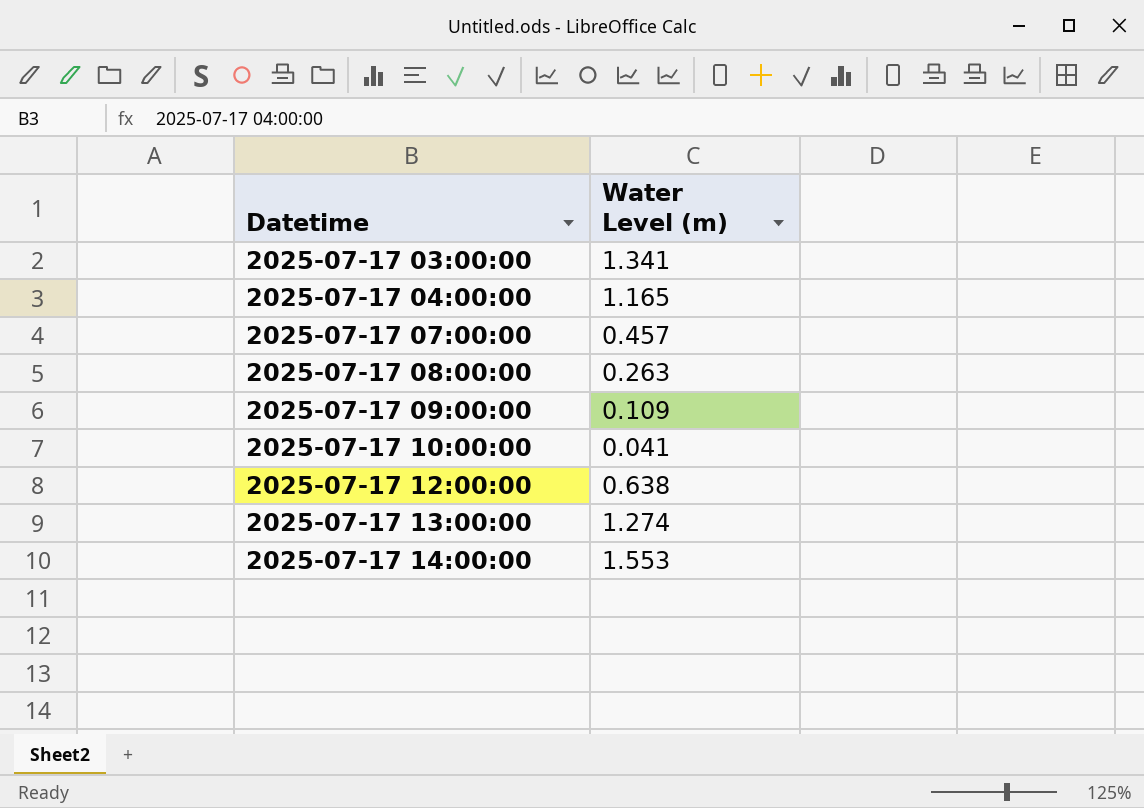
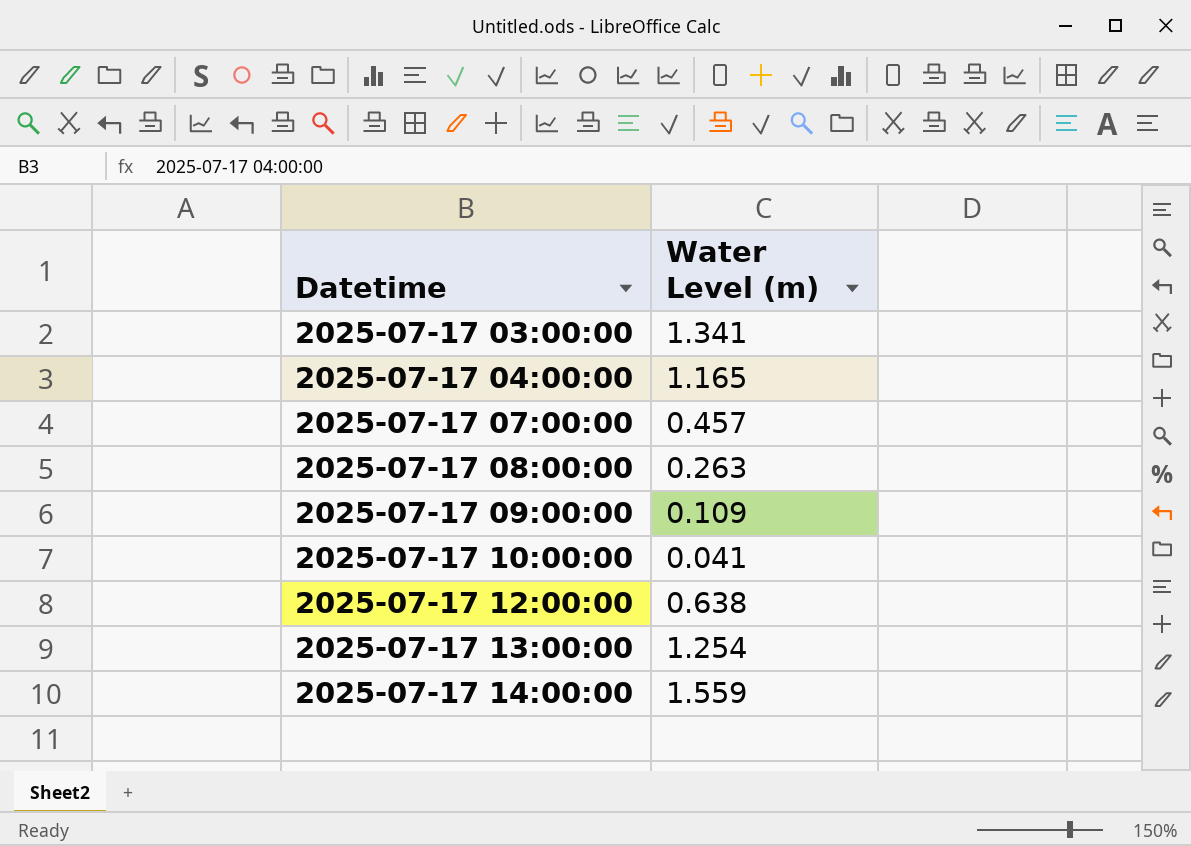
2025-07-17 13:00:00 | Water Level (m): 1.274 -> 1.254
2025-07-17 14:00:00 | Water Level (m): 1.553 -> 1.559

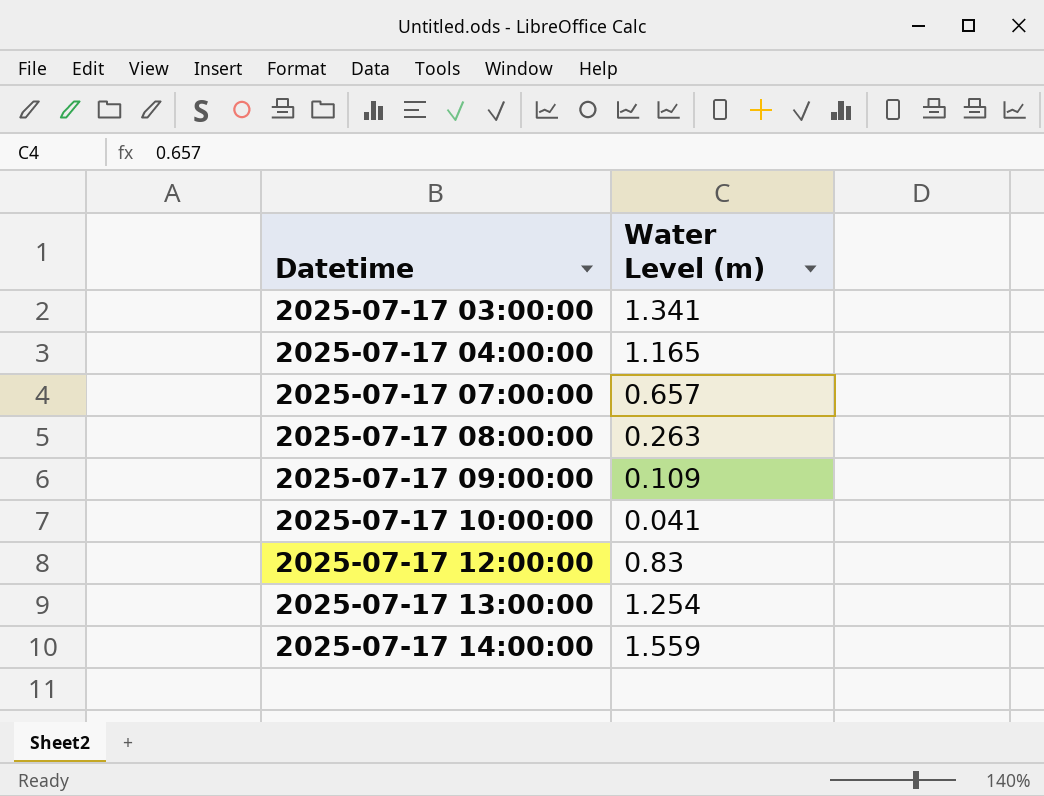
2025-07-17 07:00:00 | Water Level (m): 0.457 -> 0.657
2025-07-17 12:00:00 | Water Level (m): 0.638 -> 0.83

